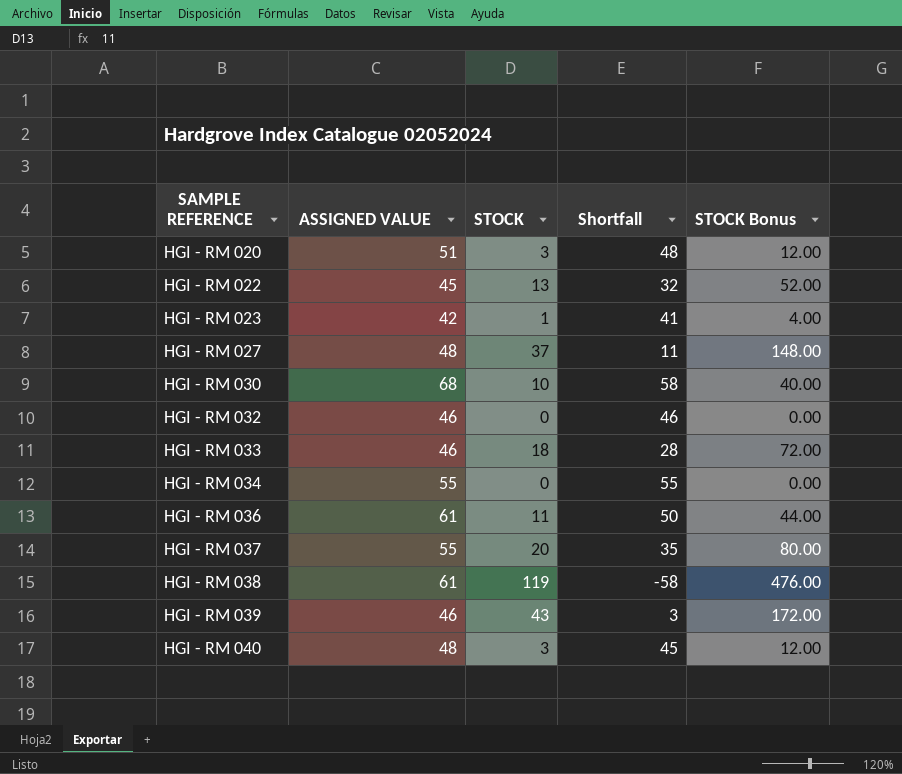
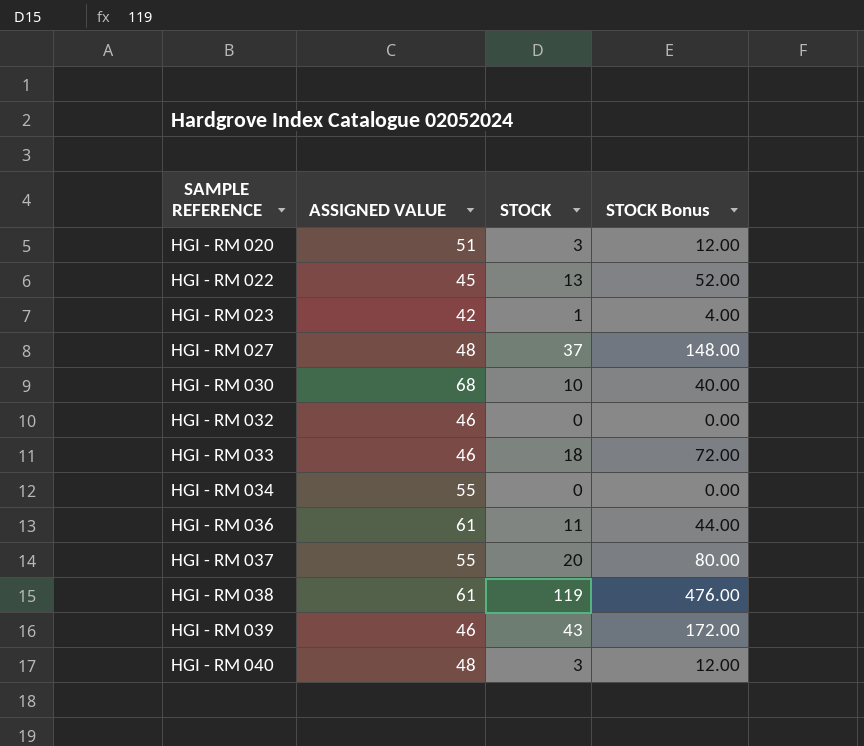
column Shortfall | formula: [ASSIGNED VALUE] - [STOCK] -> none

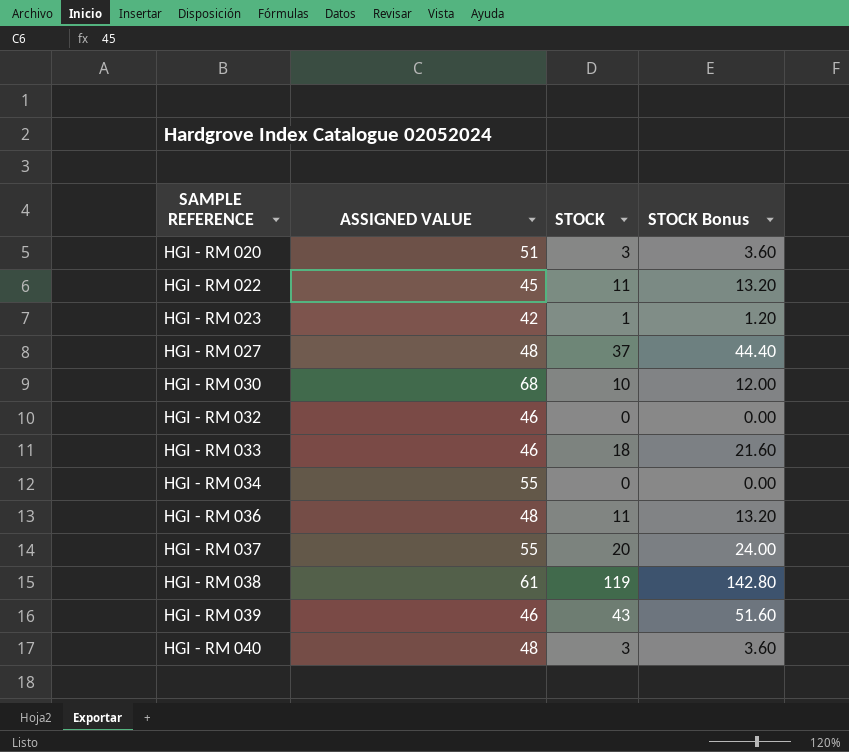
column STOCK Bonus | formula: [STOCK] * 4 -> [STOCK] * 1.2
HGI - RM 022 | STOCK: 13 -> 11
HGI - RM 036 | ASSIGNED VALUE: 61 -> 48

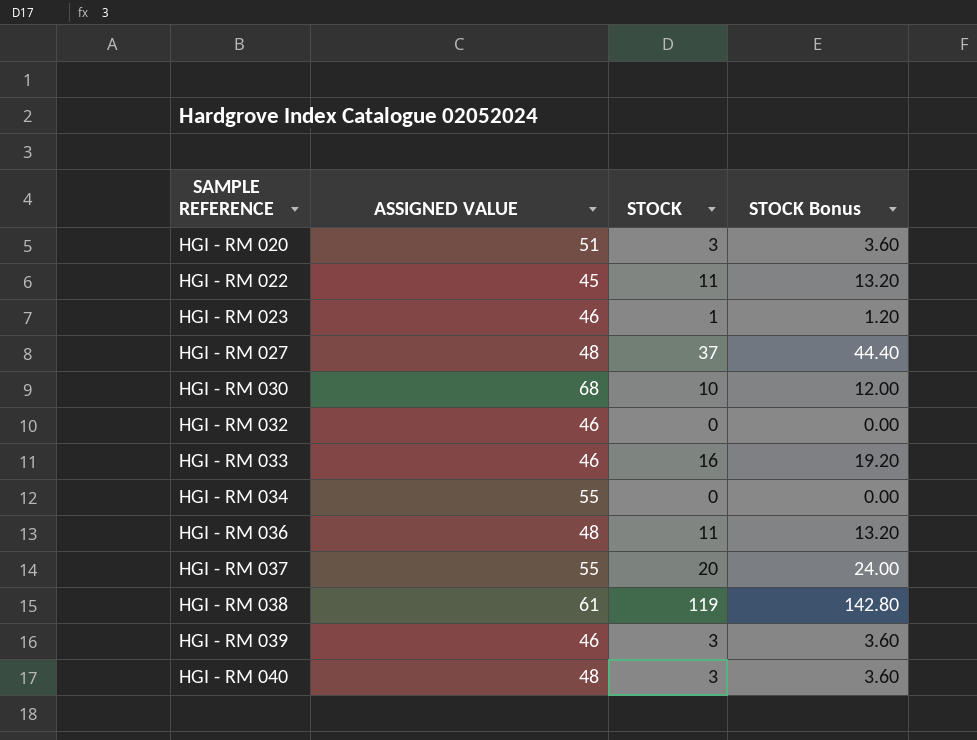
HGI - RM 023 | ASSIGNED VALUE: 42 -> 46
HGI - RM 033 | STOCK: 18 -> 16
HGI - RM 033 | STOCK Bonus: 21.60 -> 19.20
HGI - RM 039 | STOCK: 43 -> 3
HGI - RM 039 | STOCK Bonus: 51.60 -> 3.60

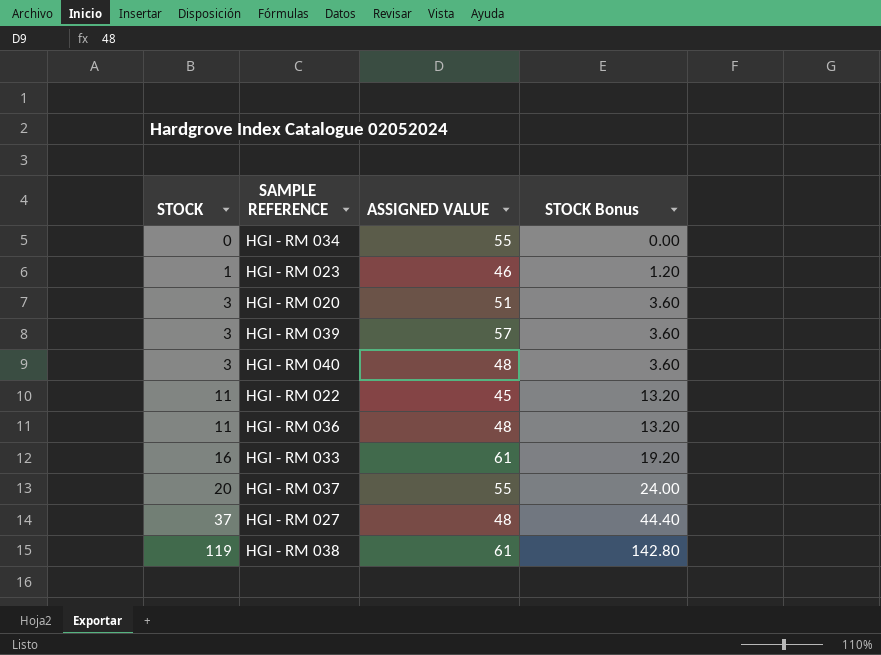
row order: SAMPLE REFERENCE ascending -> STOCK ascending
column STOCK | position: 3 -> 1
row HGI - RM 030: 68 | 10 | 12.00 -> none
row HGI - RM 032: 46 | 0 | 0.00 -> none
HGI - RM 039 | ASSIGNED VALUE: 46 -> 57
HGI - RM 033 | ASSIGNED VALUE: 46 -> 61

